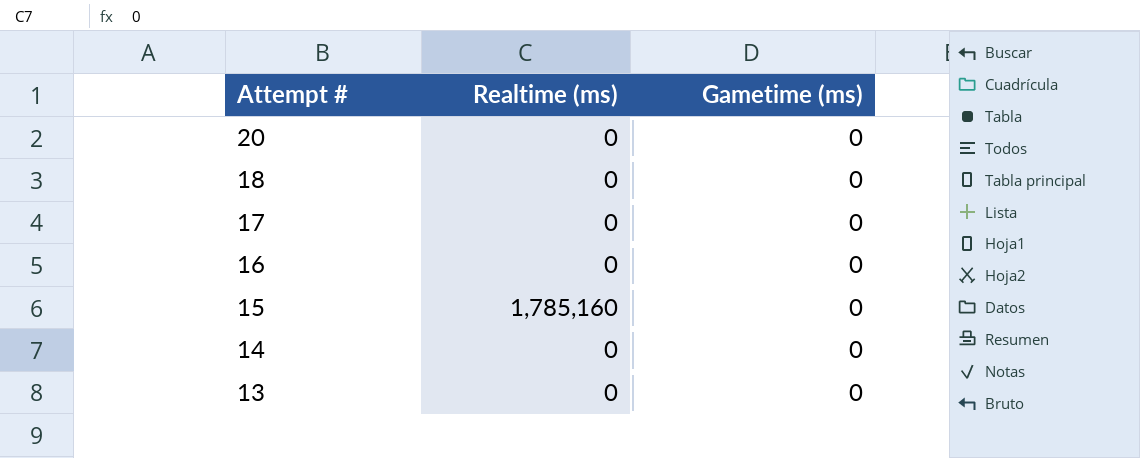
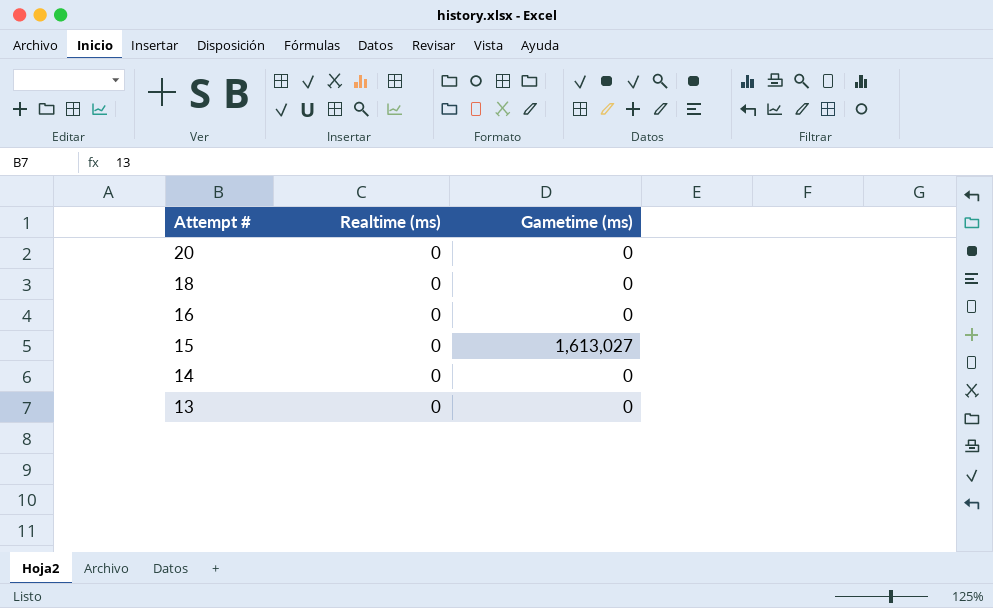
row 17: 0 | 0 -> none
15 | Realtime (ms): 1,785,160 -> 0
15 | Gametime (ms): 0 -> 1,613,027

